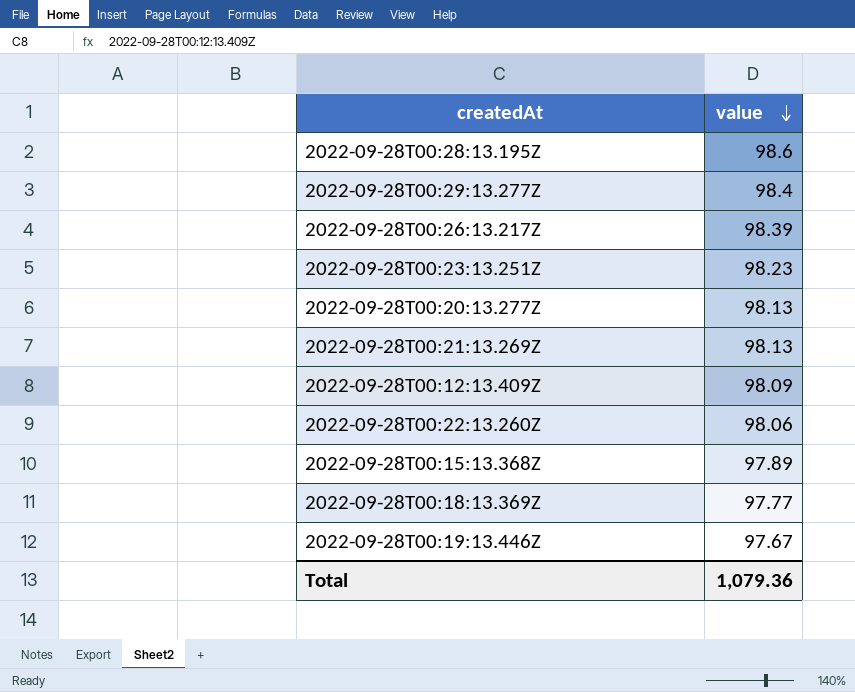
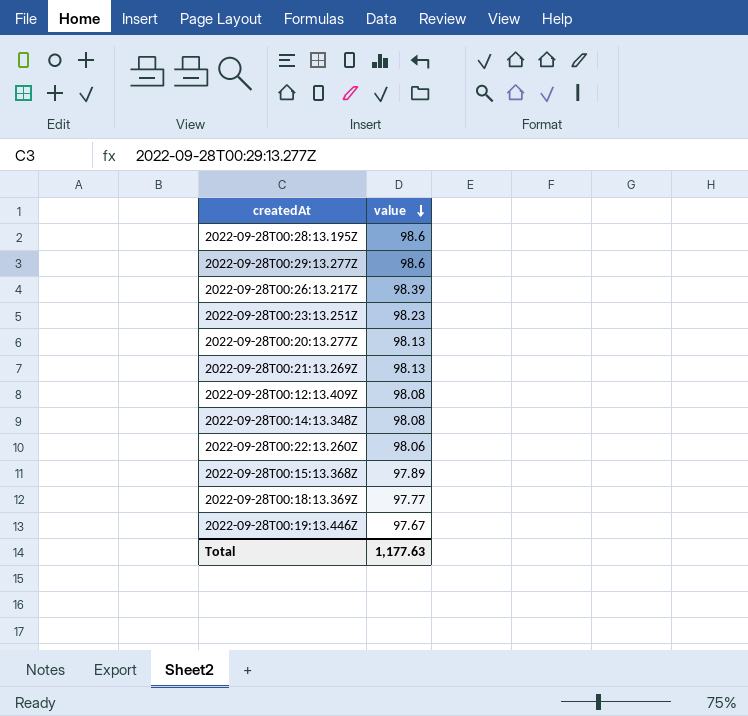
2022-09-28T00:29:13.277Z | value: 98.4 -> 98.6
2022-09-28T00:12:13.409Z | value: 98.09 -> 98.08
row 2022-09-28T00:14:13.348Z: none -> 98.08
Total | value: 1,079.36 -> 1,177.63

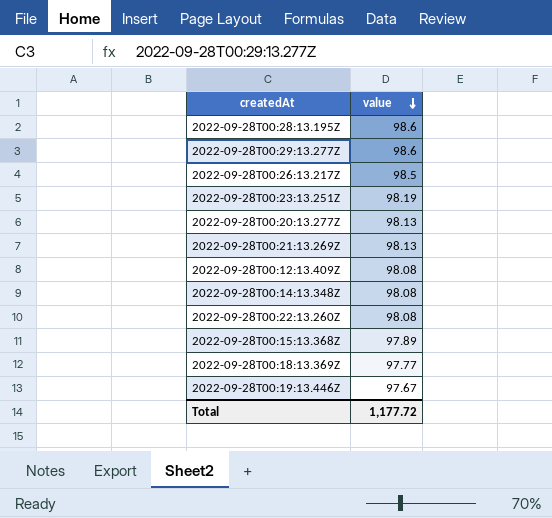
2022-09-28T00:26:13.217Z | value: 98.39 -> 98.5
2022-09-28T00:23:13.251Z | value: 98.23 -> 98.19
2022-09-28T00:22:13.260Z | value: 98.06 -> 98.08
Total | value: 1,177.63 -> 1,177.72

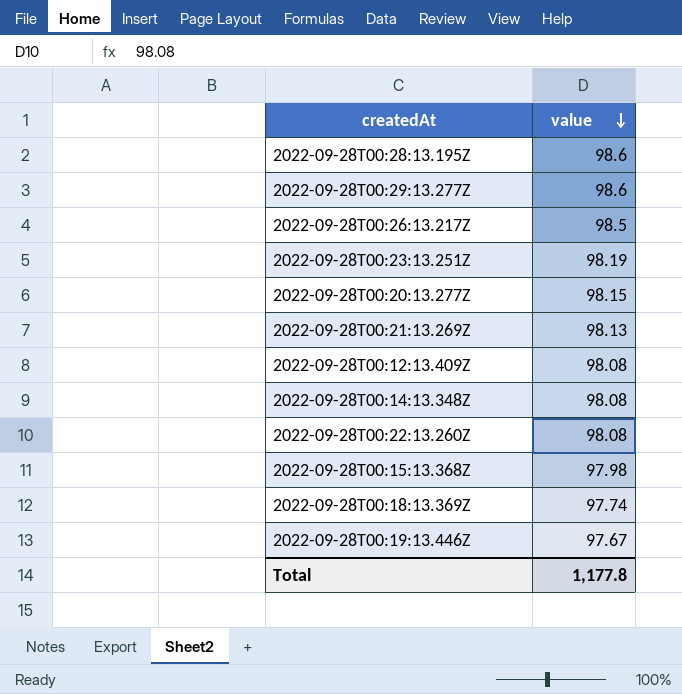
2022-09-28T00:20:13.277Z | value: 98.13 -> 98.15
2022-09-28T00:15:13.368Z | value: 97.89 -> 97.98
2022-09-28T00:18:13.369Z | value: 97.77 -> 97.74
Total | value: 1,177.72 -> 1,177.8

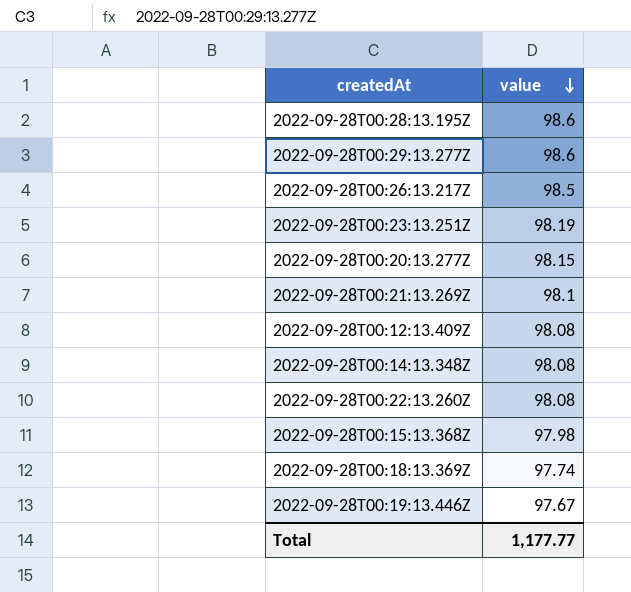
2022-09-28T00:21:13.269Z | value: 98.13 -> 98.1
Total | value: 1,177.8 -> 1,177.77

